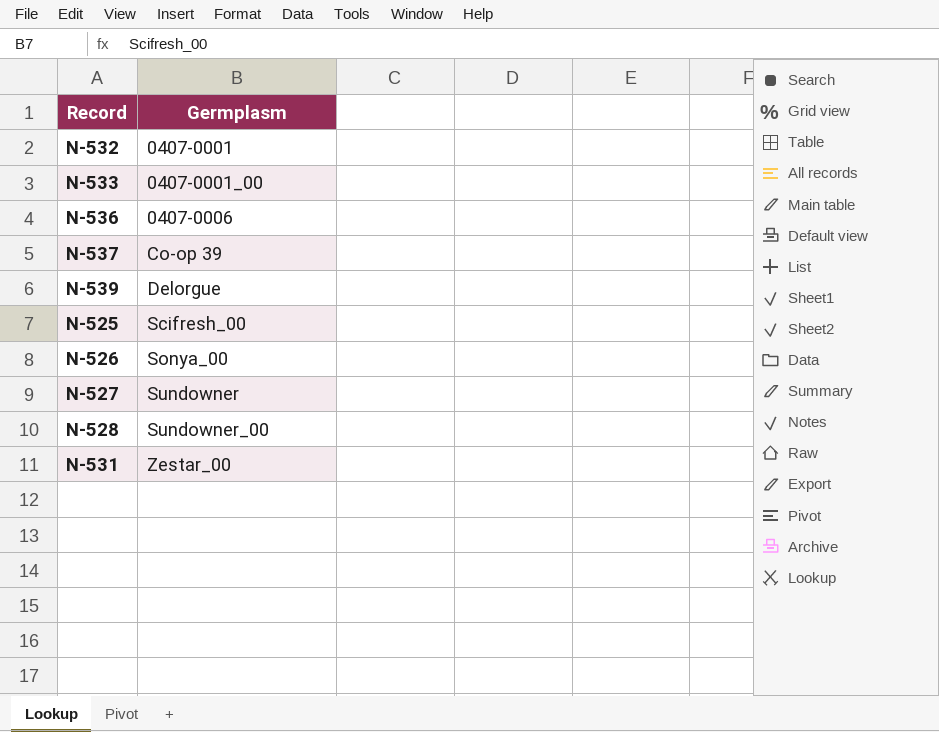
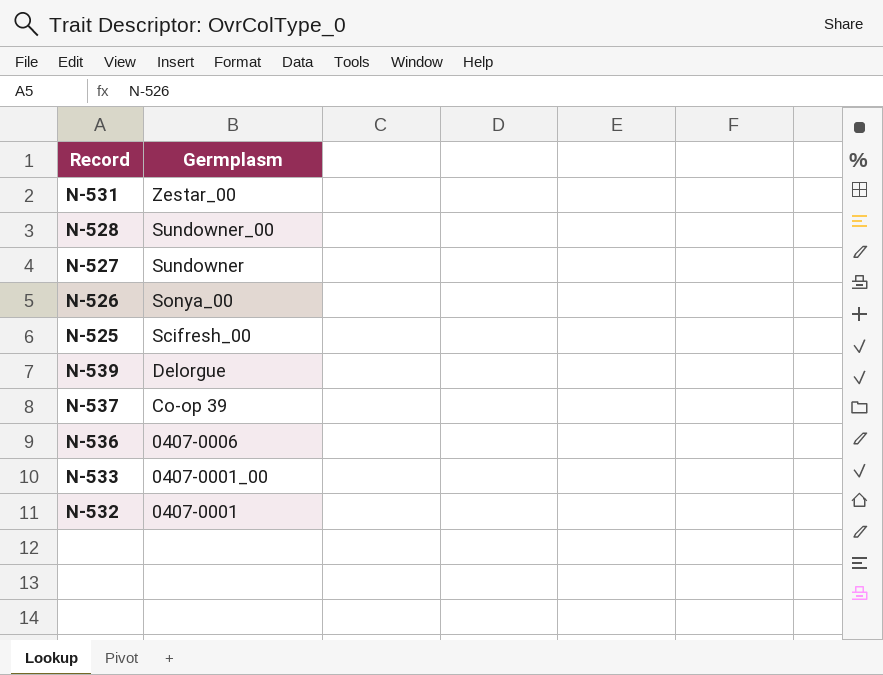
row order: Germplasm ascending -> Germplasm descending

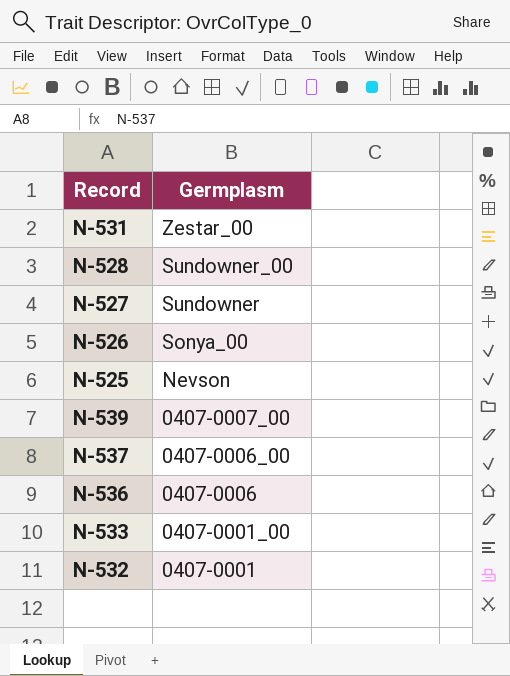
N-525 | Germplasm: Scifresh_00 -> Nevson
N-539 | Germplasm: Delorgue -> 0407-0007_00
N-537 | Germplasm: Co-op 39 -> 0407-0006_00

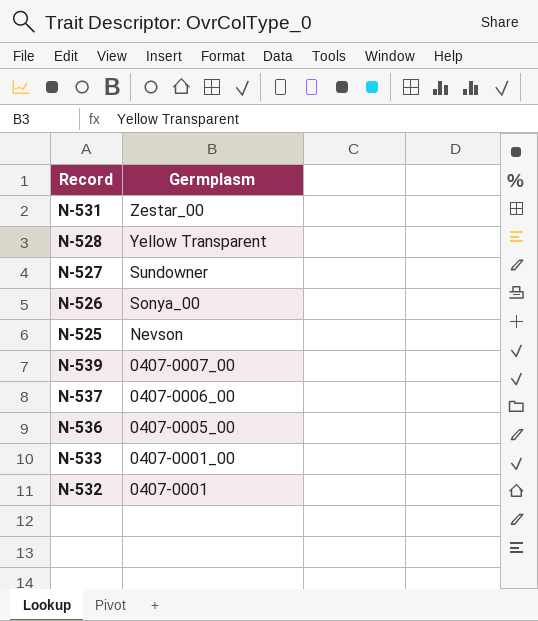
N-528 | Germplasm: Sundowner_00 -> Yellow Transparent
N-536 | Germplasm: 0407-0006 -> 0407-0005_00

